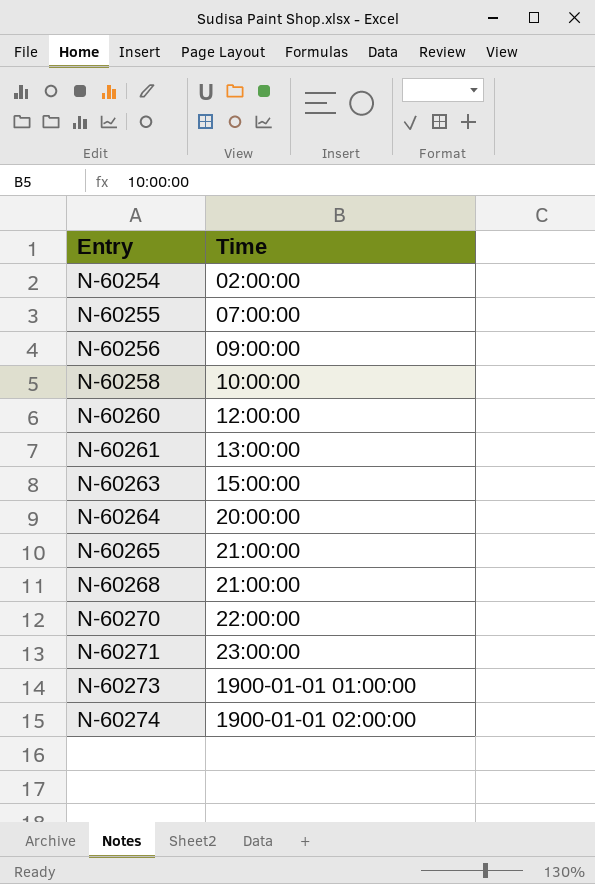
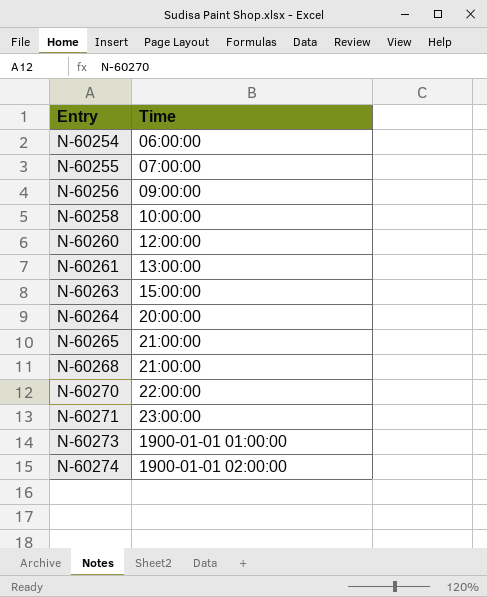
N-60254 | Time: 02:00:00 -> 06:00:00

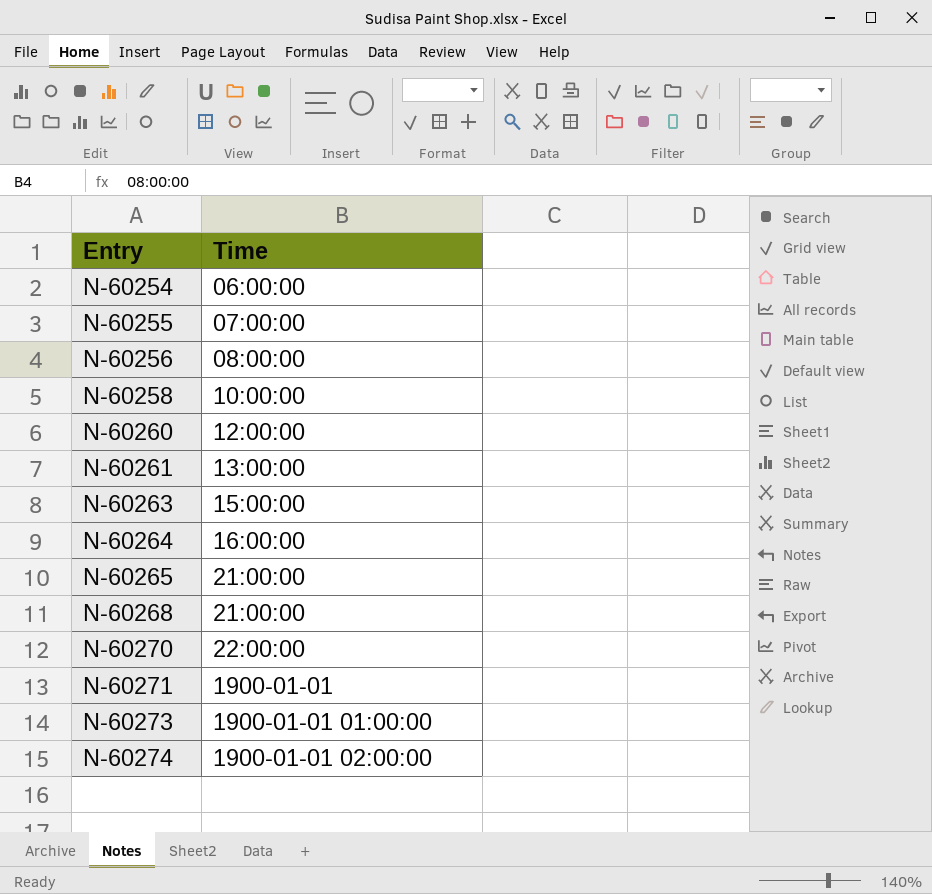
N-60256 | Time: 09:00:00 -> 08:00:00
N-60264 | Time: 20:00:00 -> 16:00:00
N-60271 | Time: 23:00:00 -> 1900-01-01

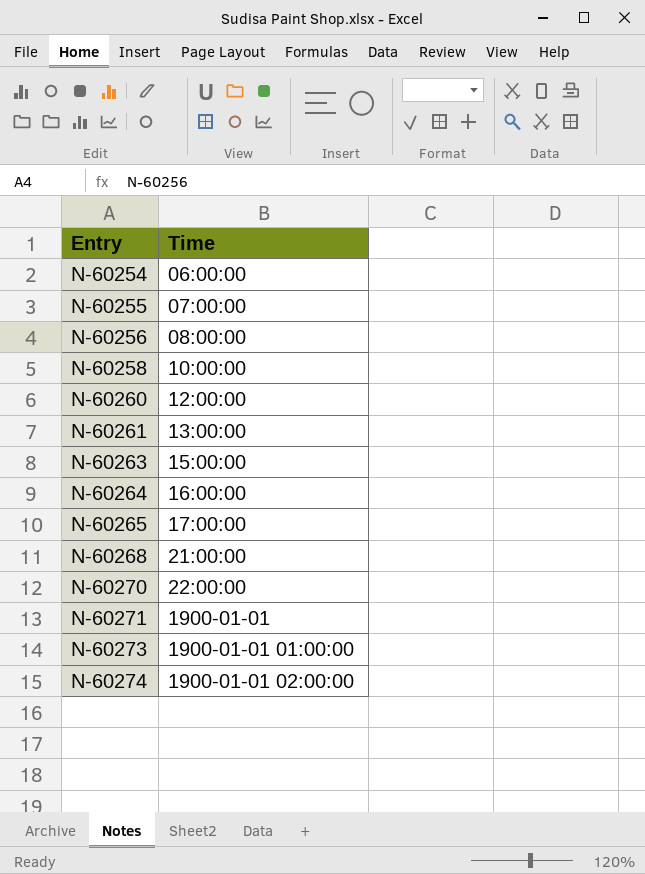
N-60265 | Time: 21:00:00 -> 17:00:00

